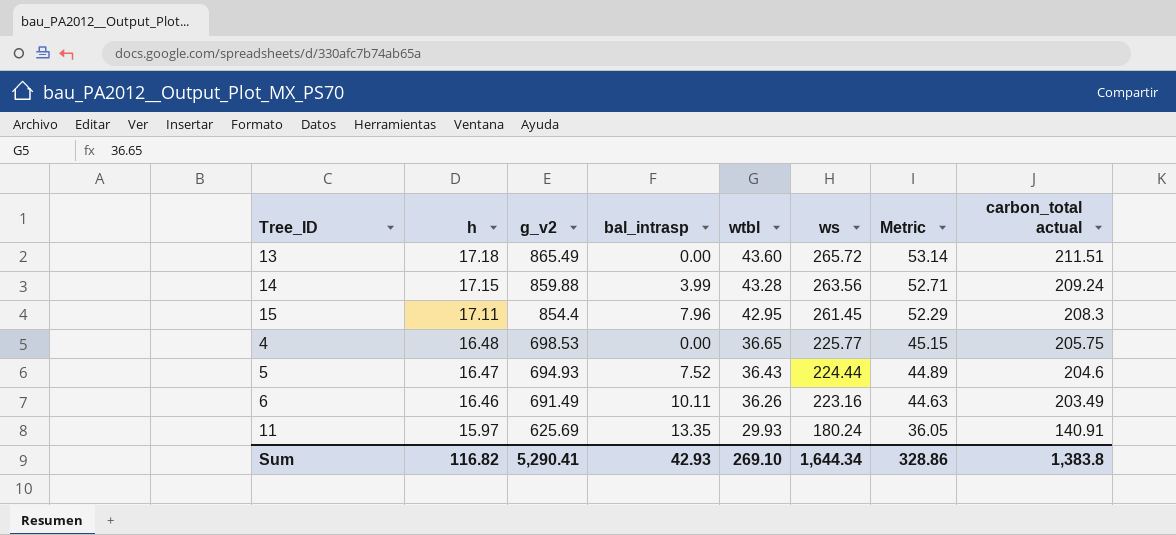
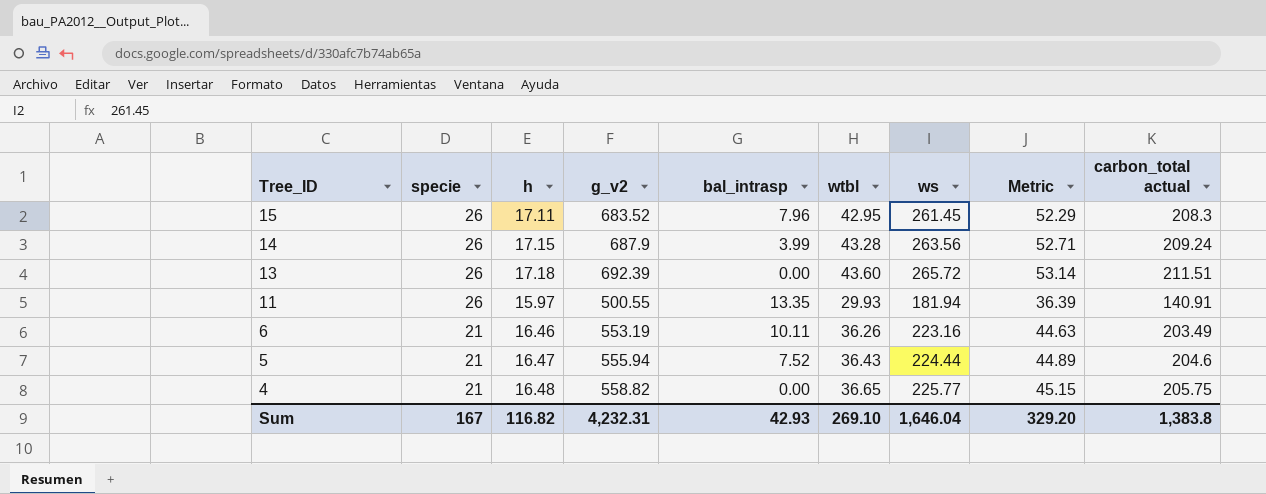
row order: h descending -> Tree_ID descending
column specie | position: none -> 2
15 | g_v2: 854.4 -> 683.52
14 | g_v2: 859.88 -> 687.9
13 | g_v2: 865.49 -> 692.39
11 | g_v2: 625.69 -> 500.55
11 | ws: 180.24 -> 181.94
11 | Metric: 36.05 -> 36.39
6 | g_v2: 691.49 -> 553.19
5 | g_v2: 694.93 -> 555.94
4 | g_v2: 698.53 -> 558.82
Sum | g_v2: 5,290.41 -> 4,232.31
Sum | ws: 1,644.34 -> 1,646.04
Sum | Metric: 328.86 -> 329.20

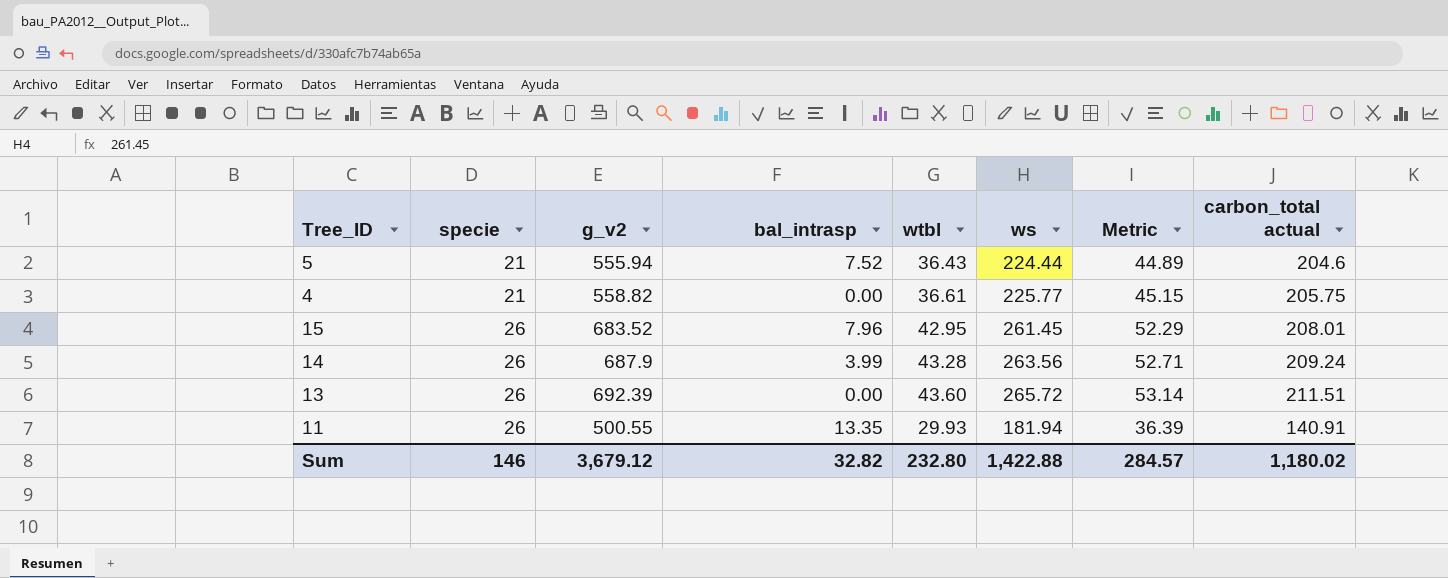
row order: Tree_ID descending -> specie ascending
column h | position: 3 -> none
row 6: 21 | 16.46 | 553.19 | 10.11 | 36.26 | 223.16 | 44.63 | 203.49 -> none
4 | wtbl: 36.65 -> 36.61
15 | carbon_total actual: 208.3 -> 208.01
Sum | specie: 167 -> 146
Sum | g_v2: 4,232.31 -> 3,679.12
Sum | bal_intrasp: 42.93 -> 32.82
Sum | wtbl: 269.10 -> 232.80
Sum | ws: 1,646.04 -> 1,422.88
Sum | Metric: 329.20 -> 284.57
Sum | carbon_total actual: 1,383.8 -> 1,180.02

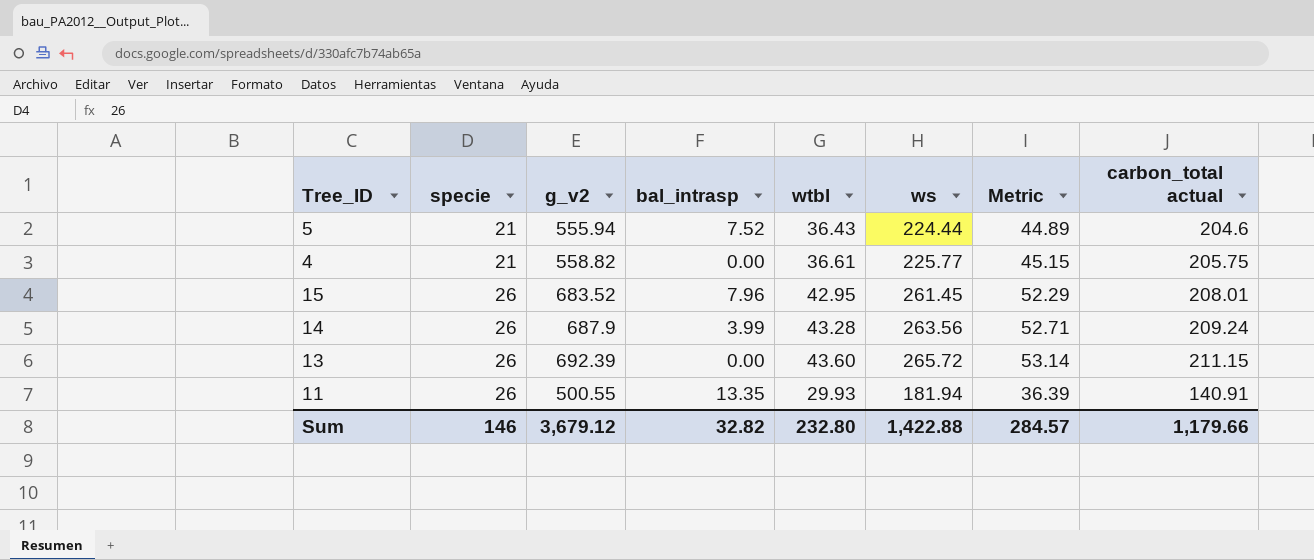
13 | carbon_total actual: 211.51 -> 211.15
Sum | carbon_total actual: 1,180.02 -> 1,179.66

